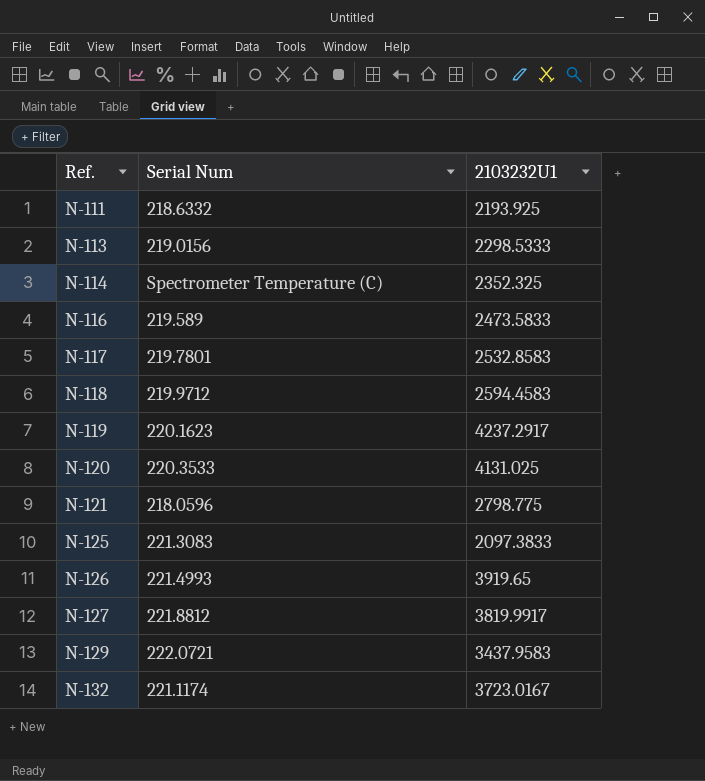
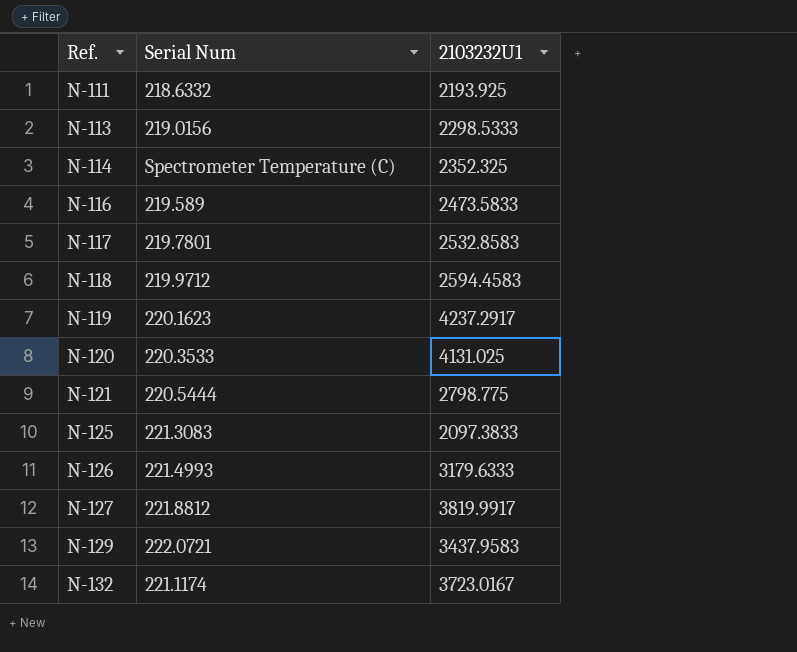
N-121 | Serial Num: 218.0596 -> 220.5444
N-126 | 2103232U1: 3919.65 -> 3179.6333

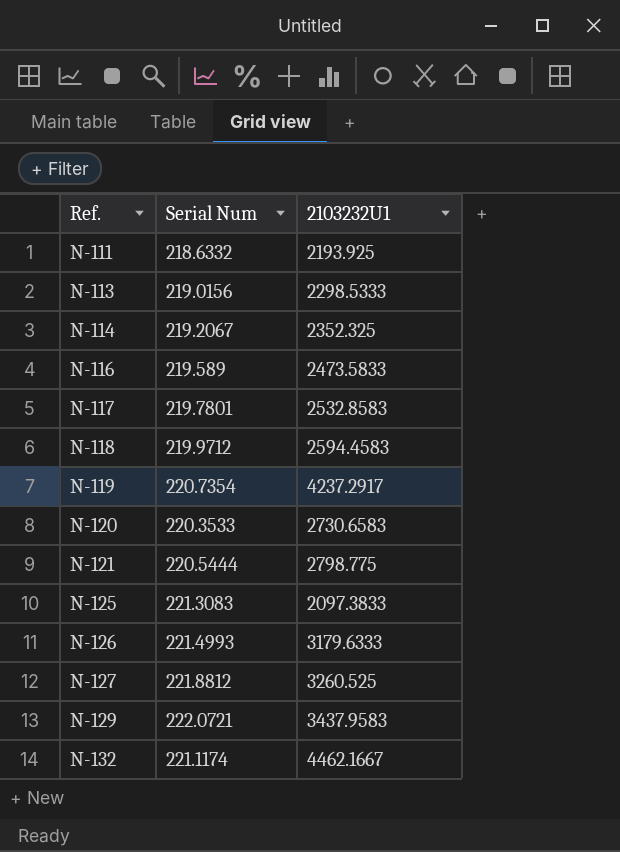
N-114 | Serial Num: Spectrometer Temperature (C) -> 219.2067
N-119 | Serial Num: 220.1623 -> 220.7354
N-120 | 2103232U1: 4131.025 -> 2730.6583
N-127 | 2103232U1: 3819.9917 -> 3260.525
N-132 | 2103232U1: 3723.0167 -> 4462.1667

